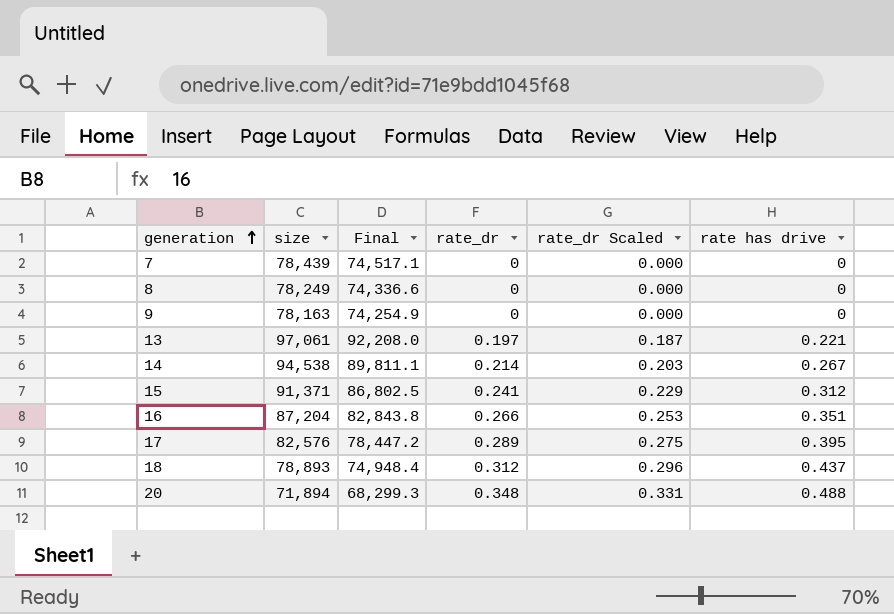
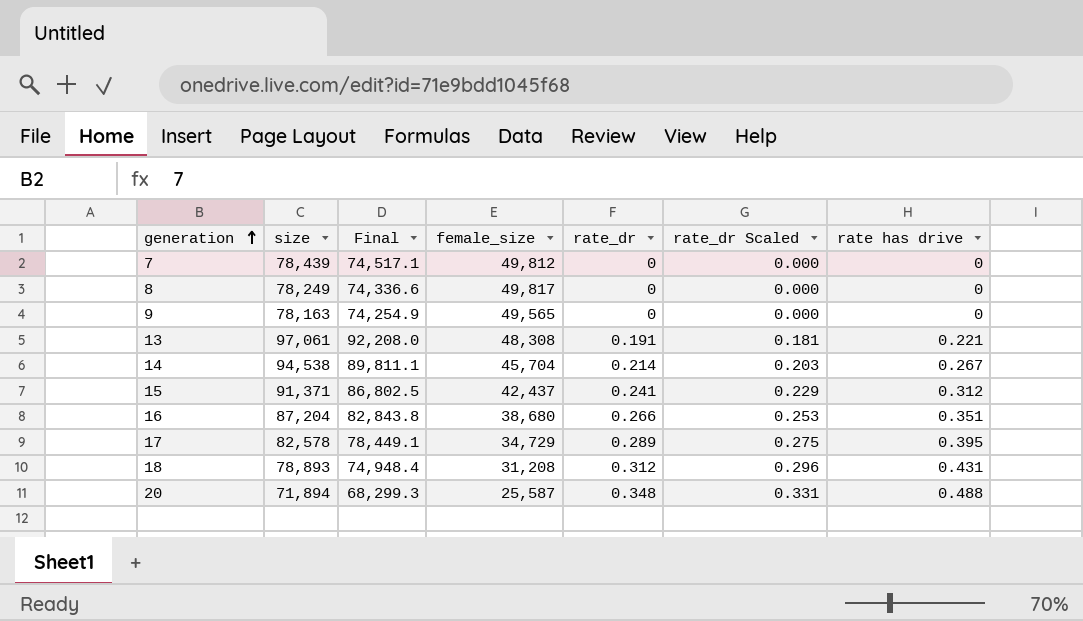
column female_size | position: none -> 4
13 | rate_dr: 0.197 -> 0.191
13 | rate_dr Scaled: 0.187 -> 0.181
17 | size: 82,576 -> 82,578
17 | Final: 78,447.2 -> 78,449.1
18 | rate has drive: 0.437 -> 0.431

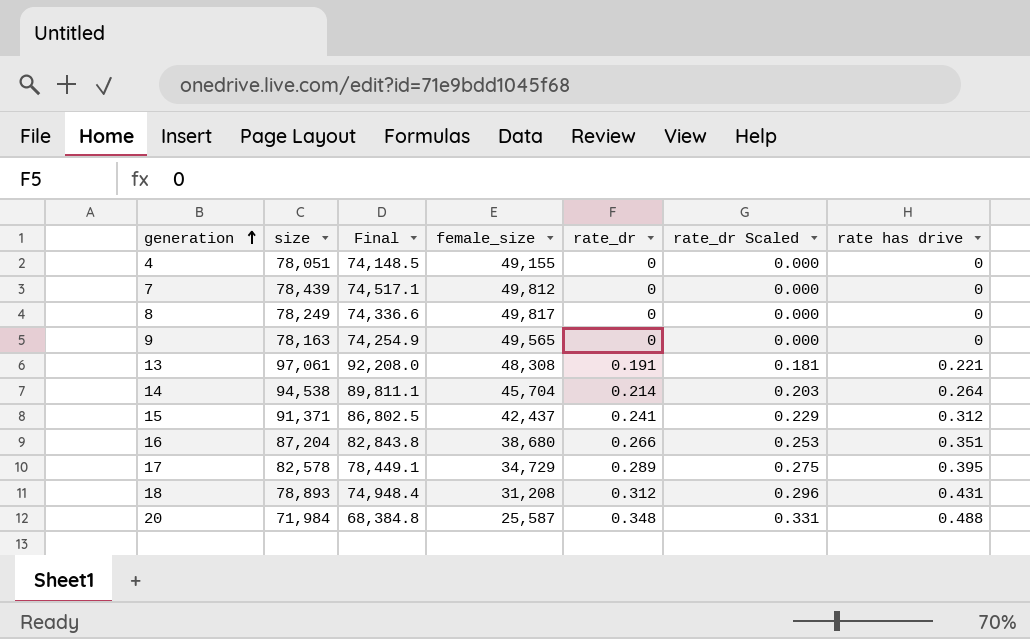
row 4: none -> 78,051 | 74,148.5 | 49,155 | 0 | 0.000 | 0
14 | rate has drive: 0.267 -> 0.264
20 | size: 71,894 -> 71,984
20 | Final: 68,299.3 -> 68,384.8

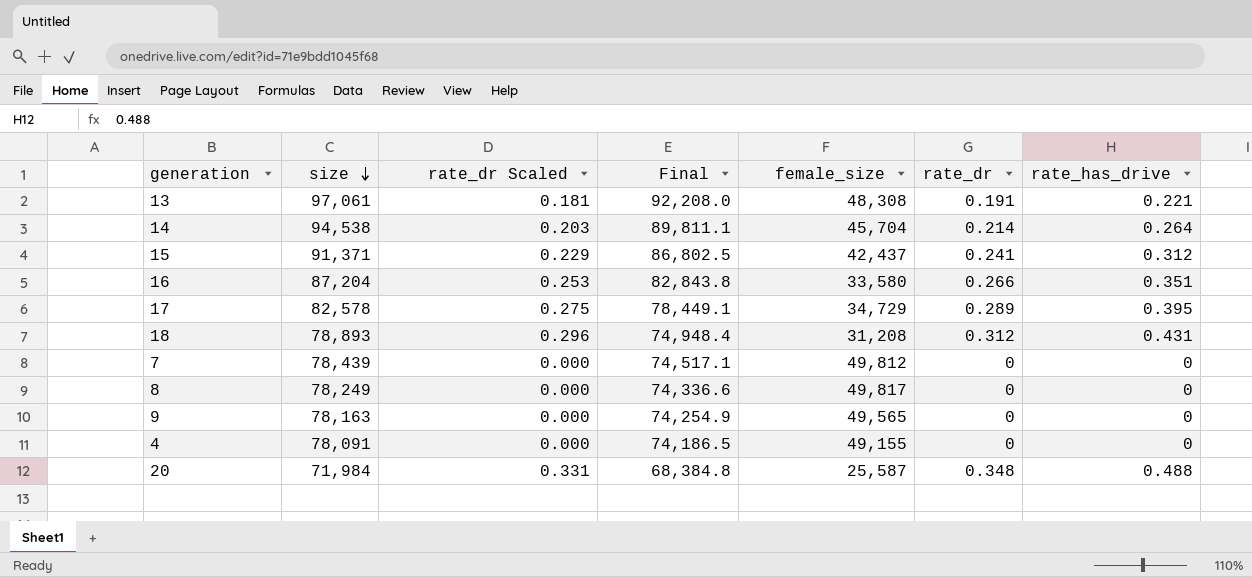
row order: generation ascending -> size descending
column rate_dr Scaled | position: 6 -> 3
column name: rate has drive -> rate_has_drive
16 | female_size: 38,680 -> 33,580
4 | size: 78,051 -> 78,091
4 | Final: 74,148.5 -> 74,186.5

